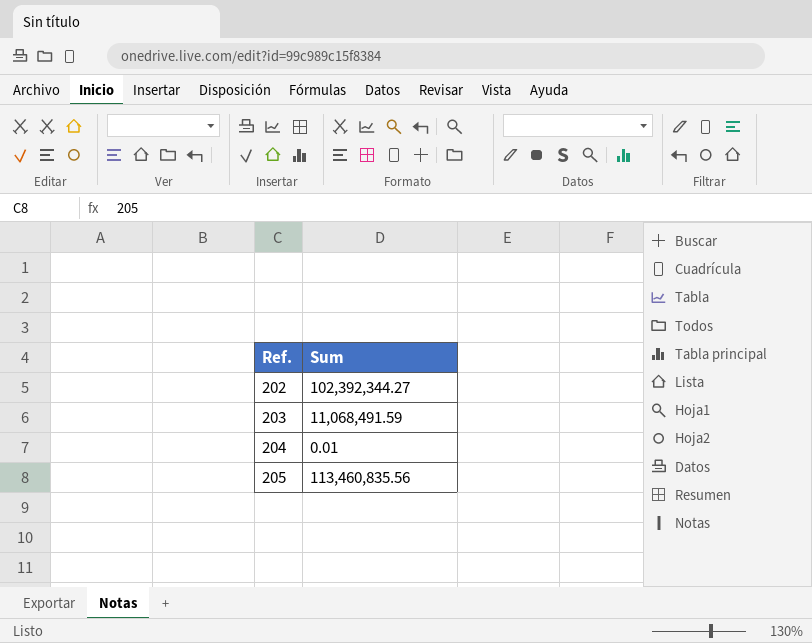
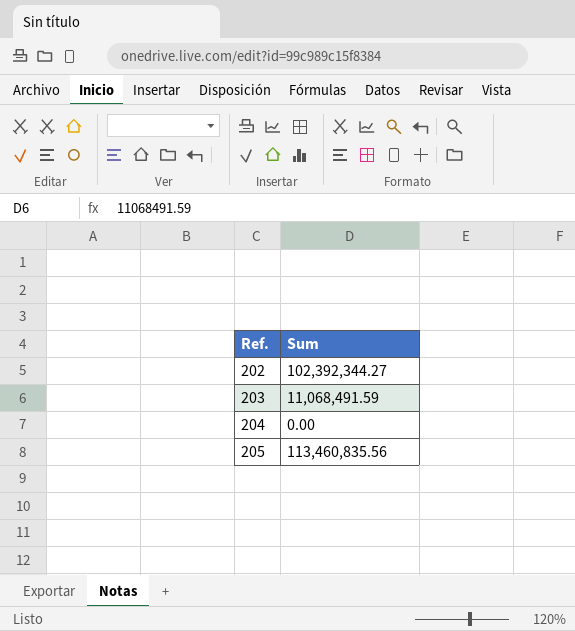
204 | Sum: 0.01 -> 0.00

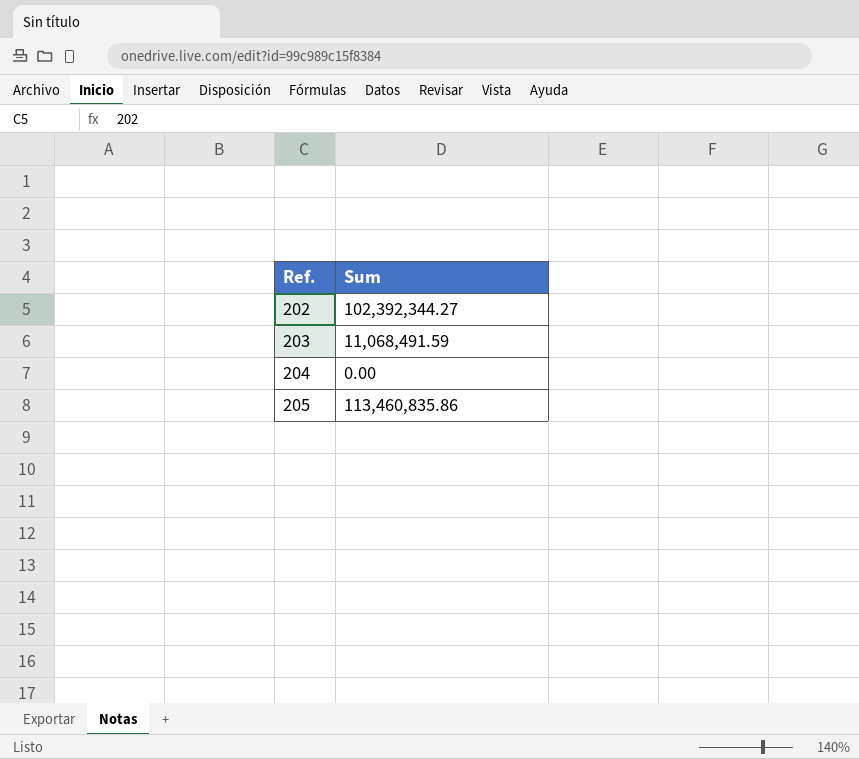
205 | Sum: 113,460,835.56 -> 113,460,835.86

